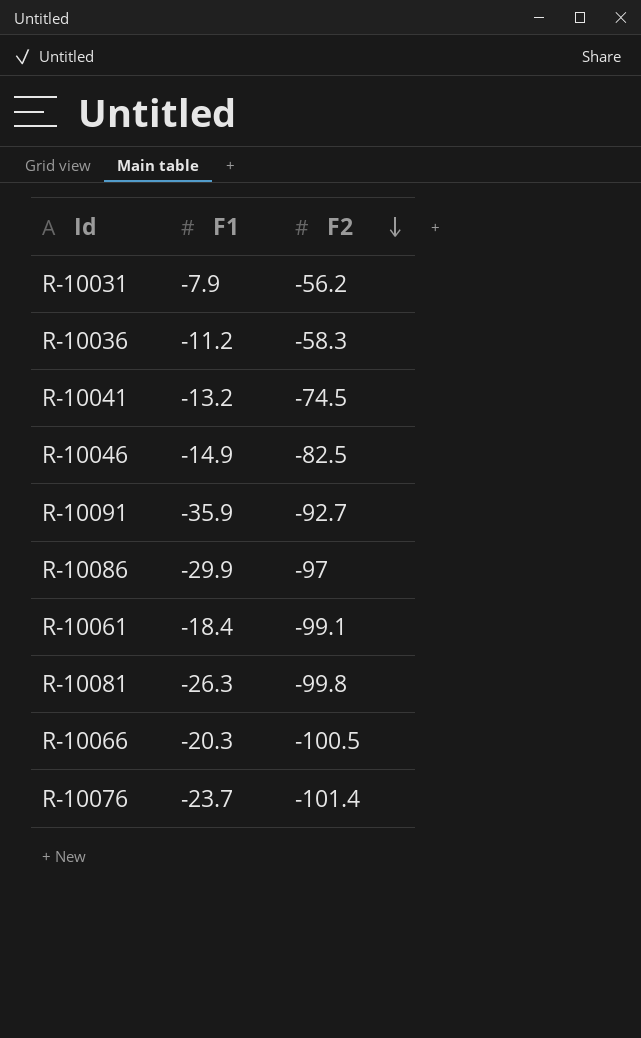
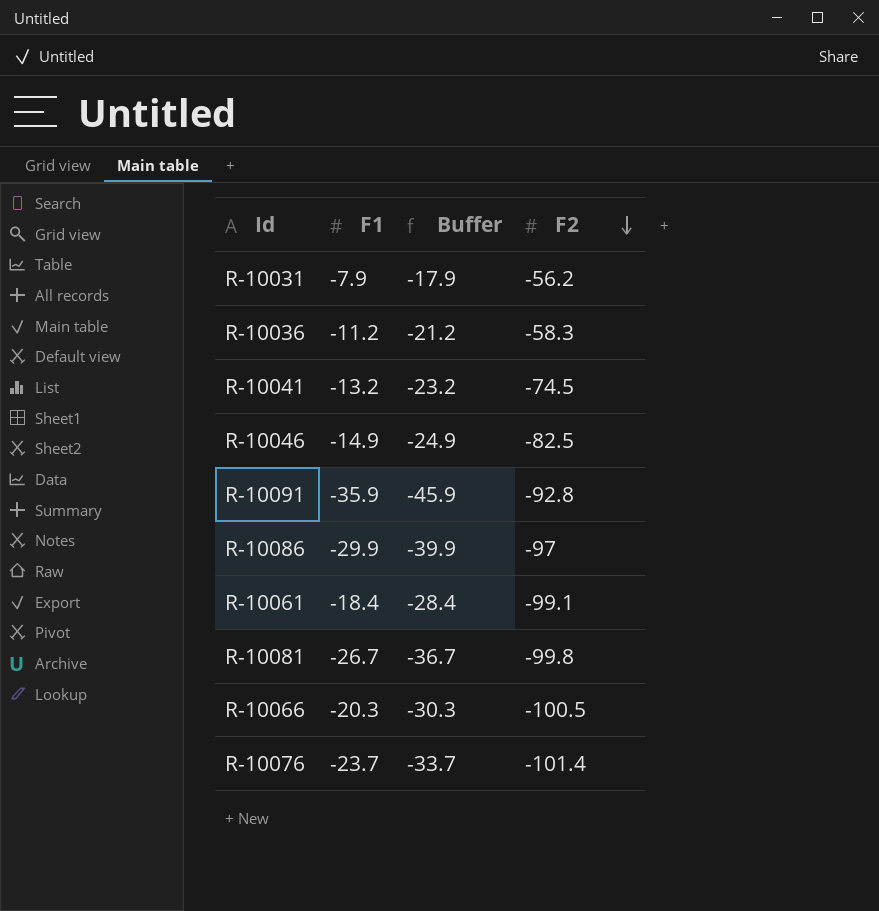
column Buffer | formula: none -> [F1] - 10
R-10091 | F2: -92.7 -> -92.8
R-10081 | F1: -26.3 -> -26.7

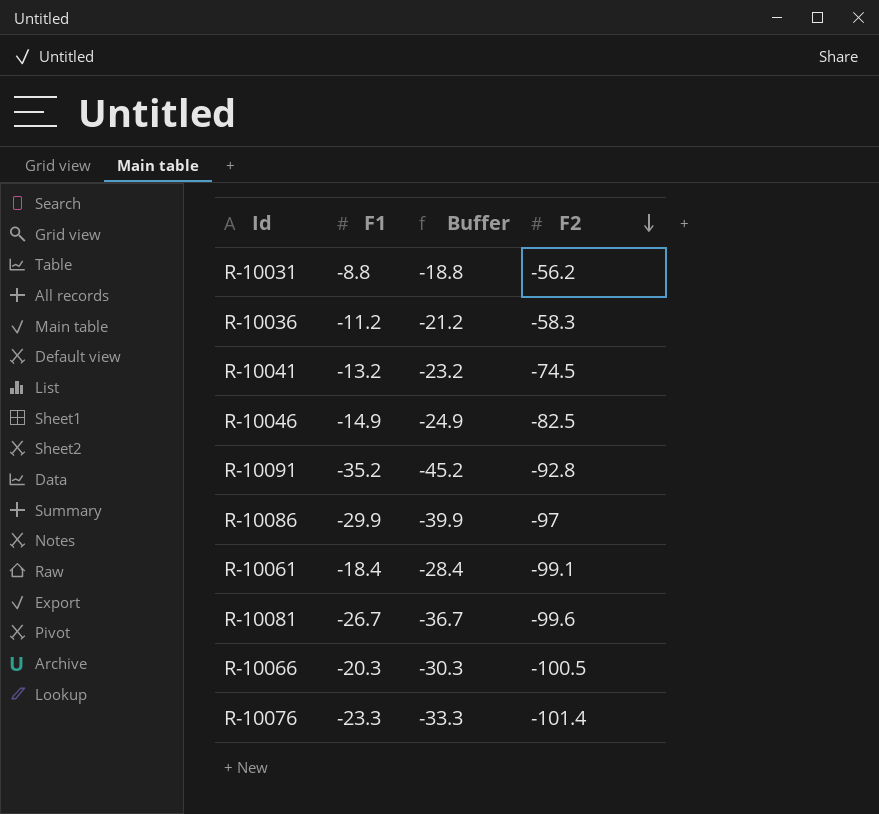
R-10031 | F1: -7.9 -> -8.8
R-10031 | Buffer: -17.9 -> -18.8
R-10091 | F1: -35.9 -> -35.2
R-10091 | Buffer: -45.9 -> -45.2
R-10081 | F2: -99.8 -> -99.6
R-10076 | F1: -23.7 -> -23.3
R-10076 | Buffer: -33.7 -> -33.3

